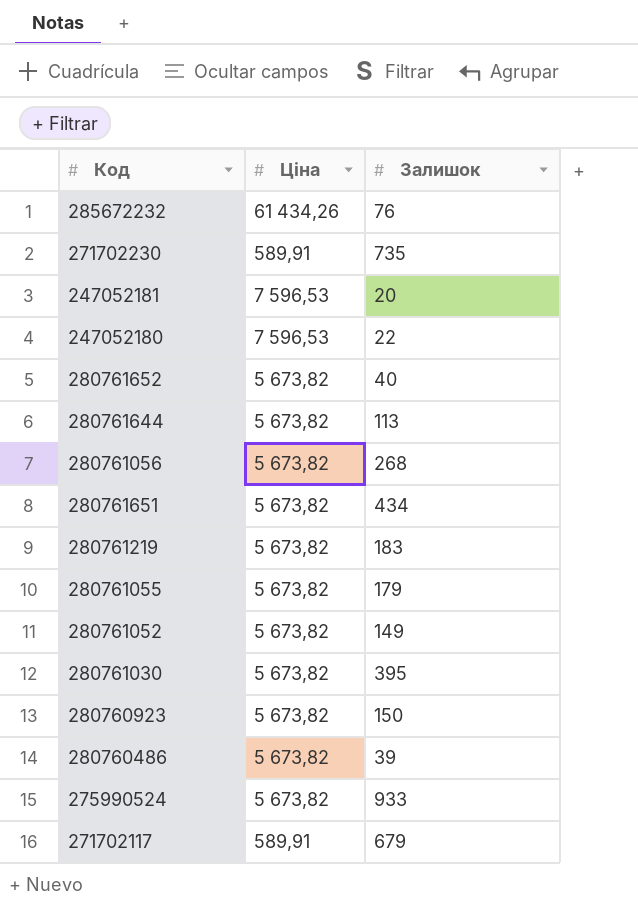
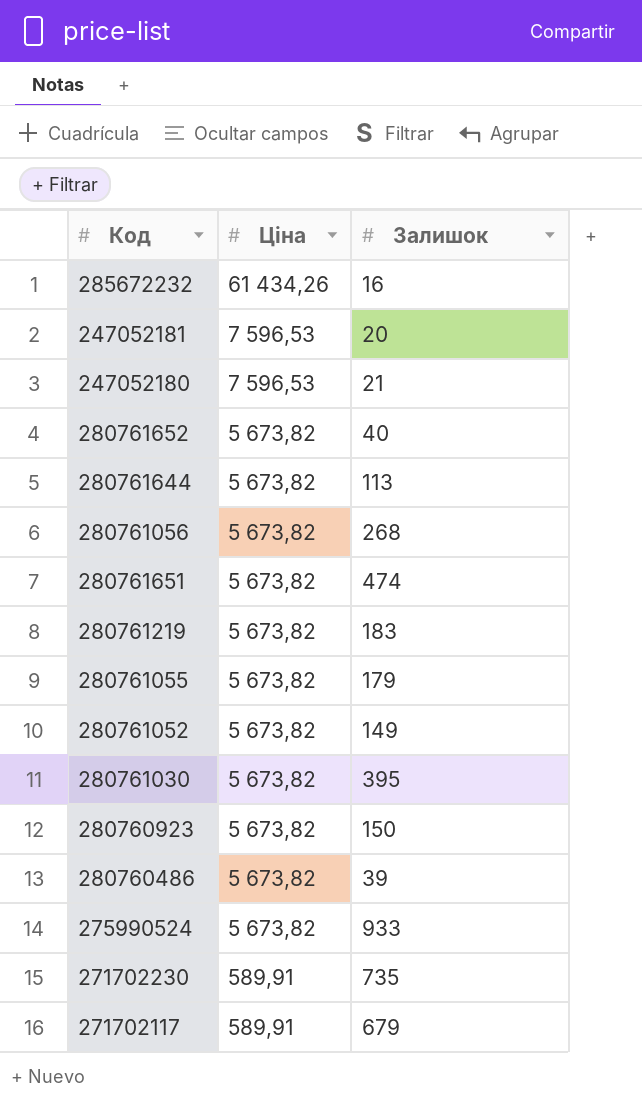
row order: none -> Ціна descending
285672232 | Залишок: 76 -> 16
247052180 | Залишок: 22 -> 21
280761651 | Залишок: 434 -> 474

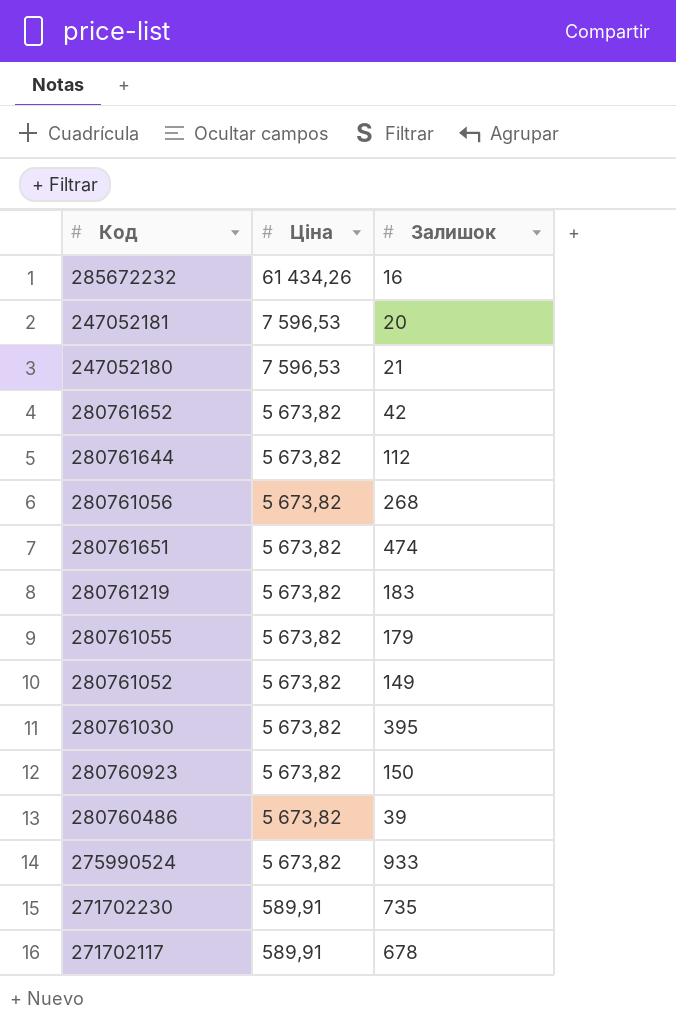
280761652 | Залишок: 40 -> 42
280761644 | Залишок: 113 -> 112
271702117 | Залишок: 679 -> 678

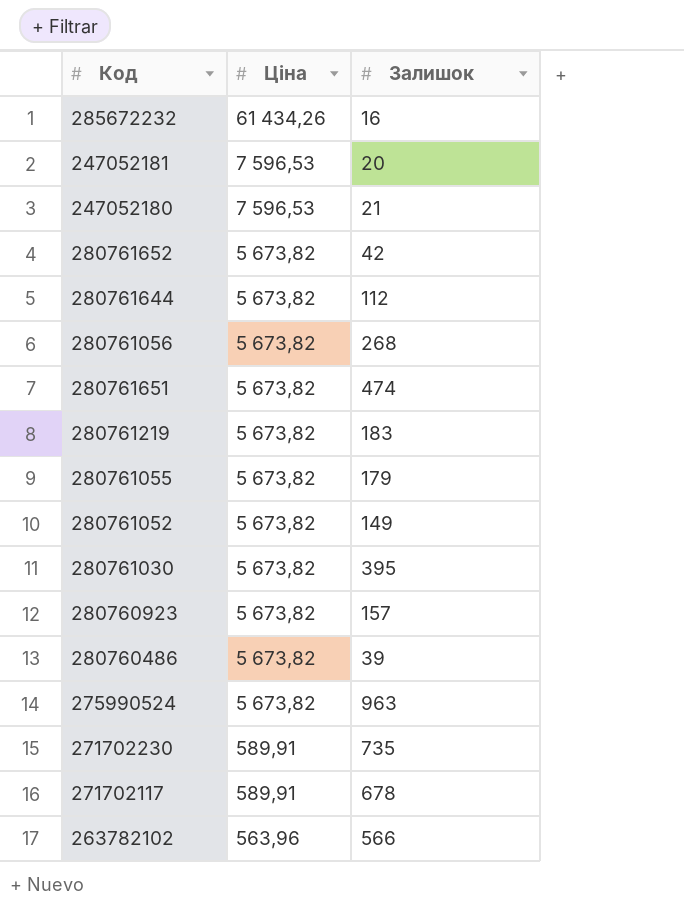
280760923 | Залишок: 150 -> 157
275990524 | Залишок: 933 -> 963
row 263782102: none -> 563,96 | 566

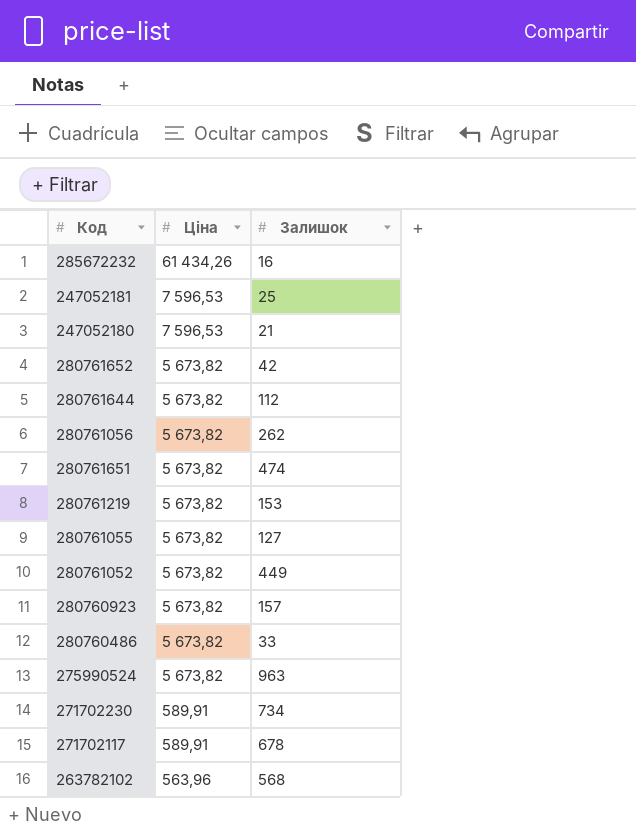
row 280761030: 5 673,82 | 395 -> none
247052181 | Залишок: 20 -> 25
280761056 | Залишок: 268 -> 262
280761219 | Залишок: 183 -> 153
280761055 | Залишок: 179 -> 127
280761052 | Залишок: 149 -> 449
280760486 | Залишок: 39 -> 33
271702230 | Залишок: 735 -> 734
263782102 | Залишок: 566 -> 568

